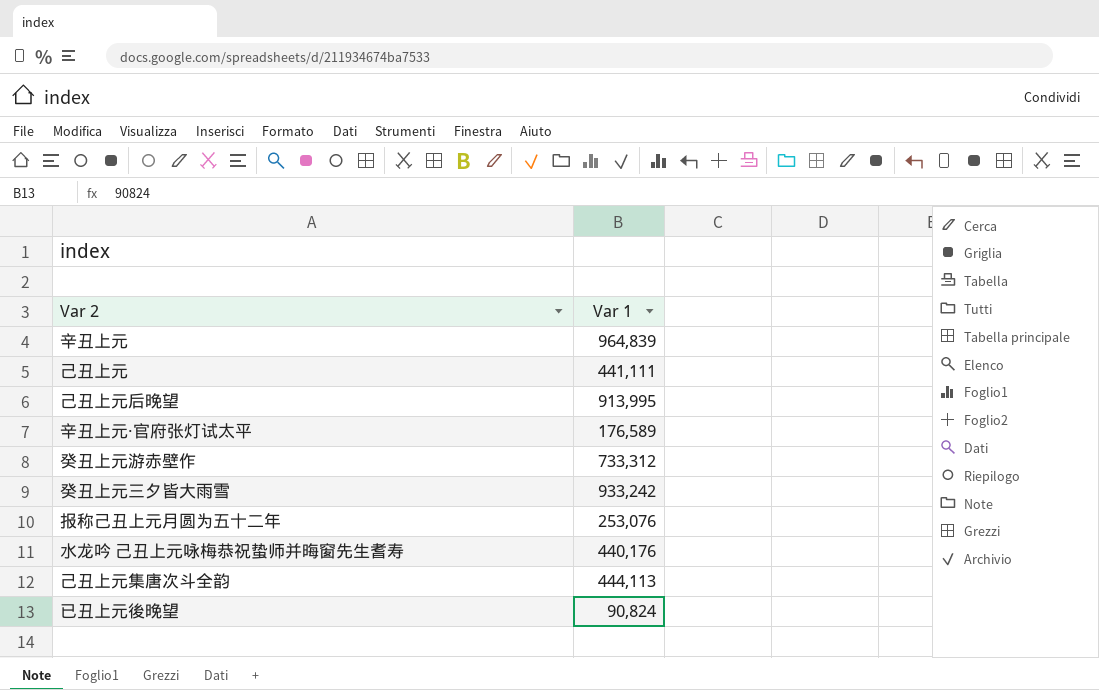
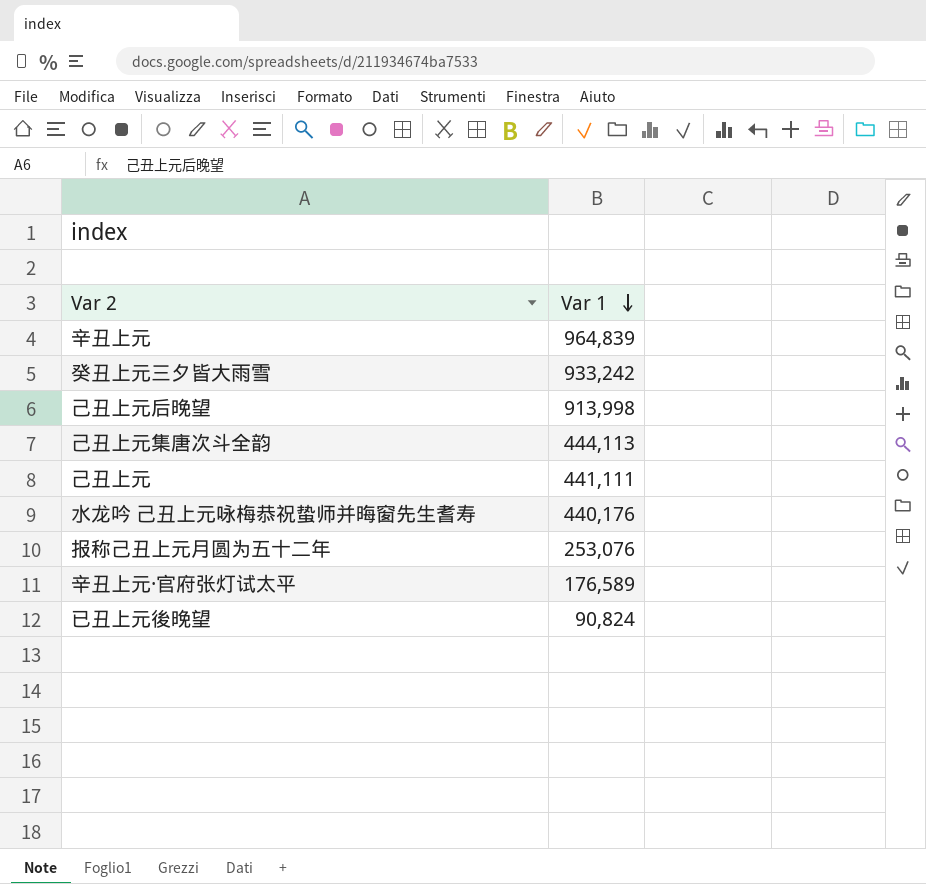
row order: none -> Var 1 descending
row 癸丑上元游赤壁作: 733,312 -> none
己丑上元后晚望 | Var 1: 913,995 -> 913,998

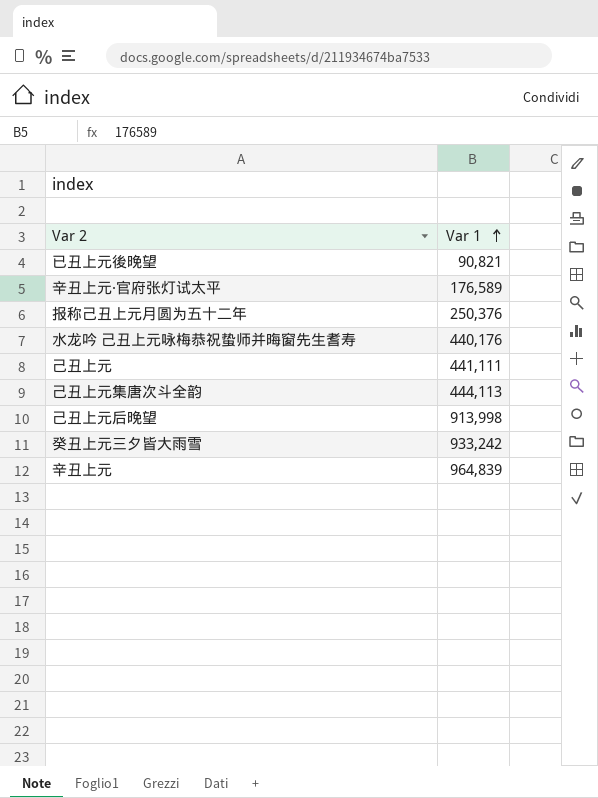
row order: Var 1 descending -> Var 1 ascending
已丑上元後晚望 | Var 1: 90,824 -> 90,821
报称己丑上元月圆为五十二年 | Var 1: 253,076 -> 250,376

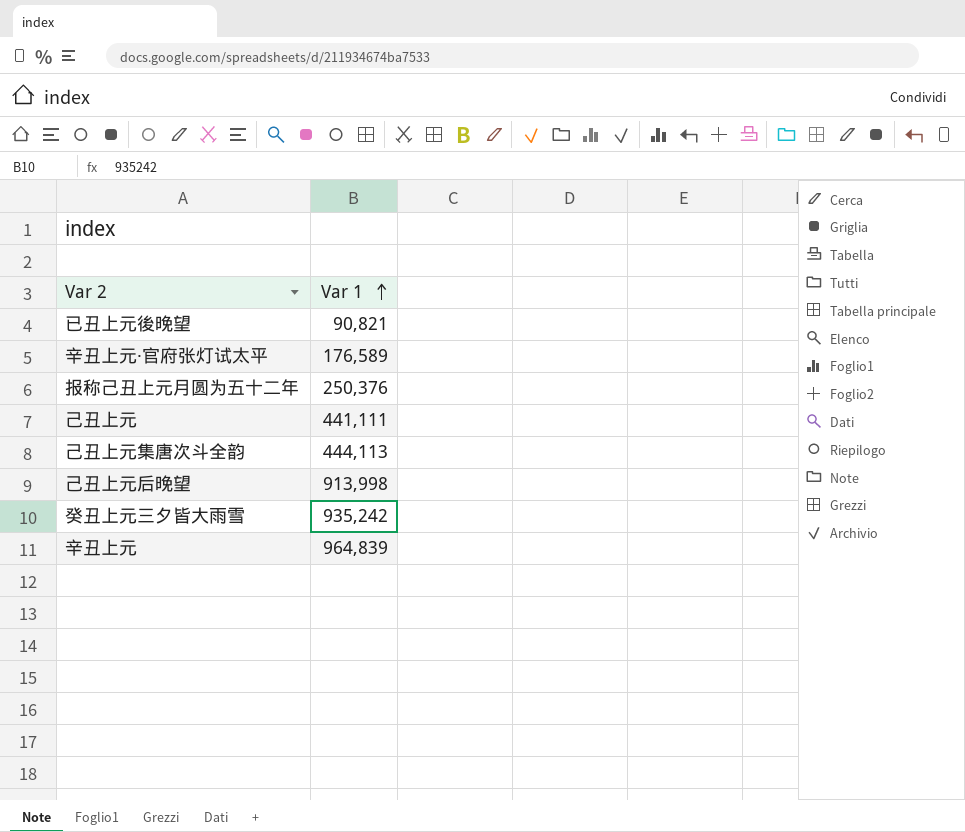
row 水龙吟 己丑上元咏梅恭祝蛰师并晦窗先生耆寿: 440,176 -> none
癸丑上元三夕皆大雨雪 | Var 1: 933,242 -> 935,242

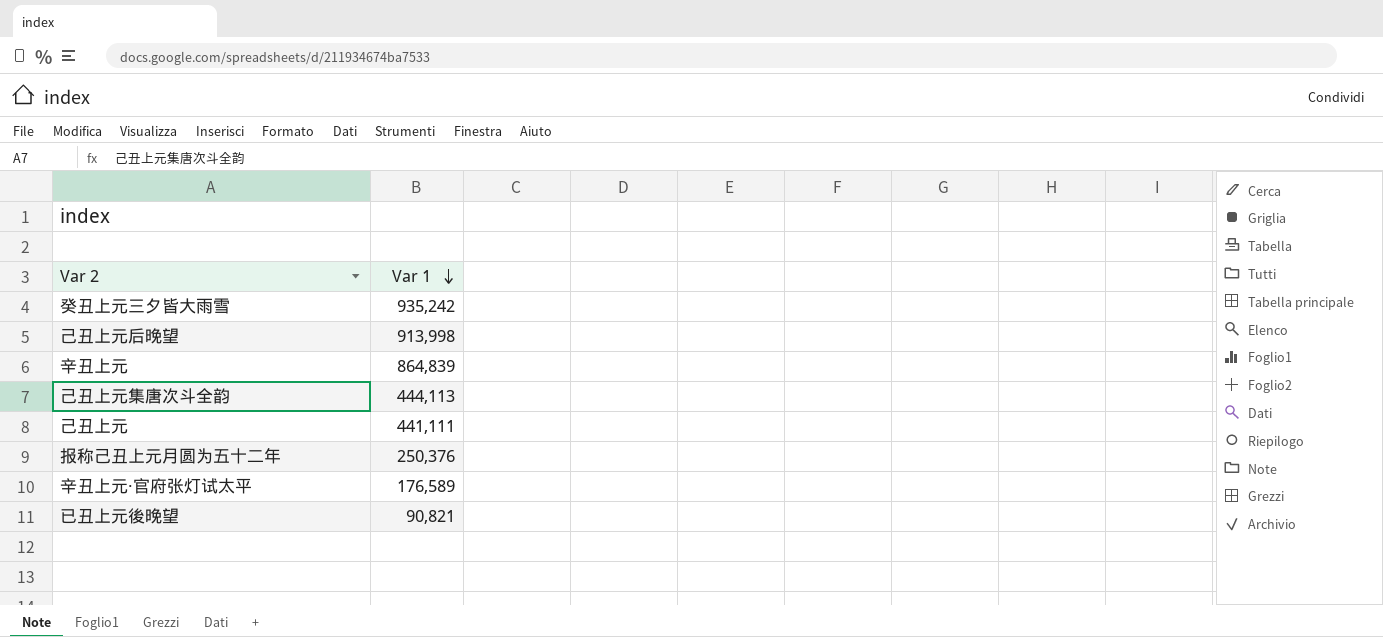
row order: Var 1 ascending -> Var 1 descending
辛丑上元 | Var 1: 964,839 -> 864,839

